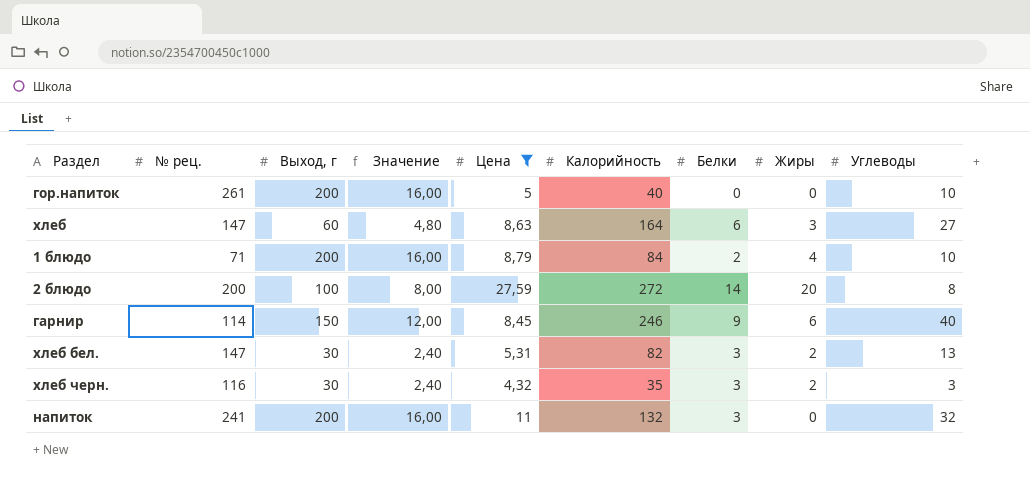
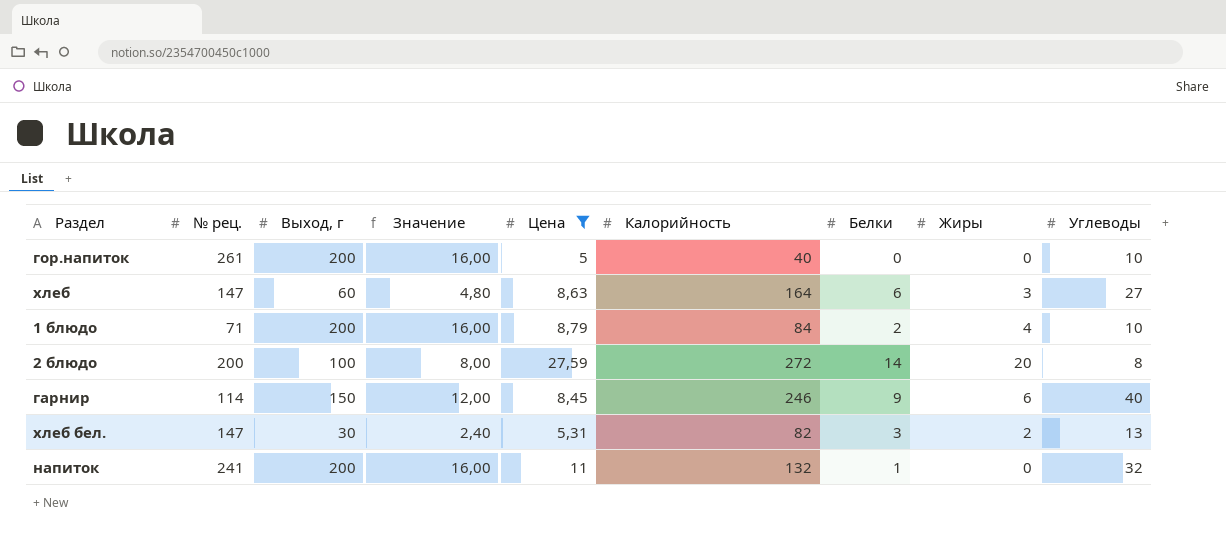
row хлеб черн.: 116 | 30 | 2,40 | 4,32 | 35 | 3 | 2 | 3 -> none
напиток | Белки: 3 -> 1

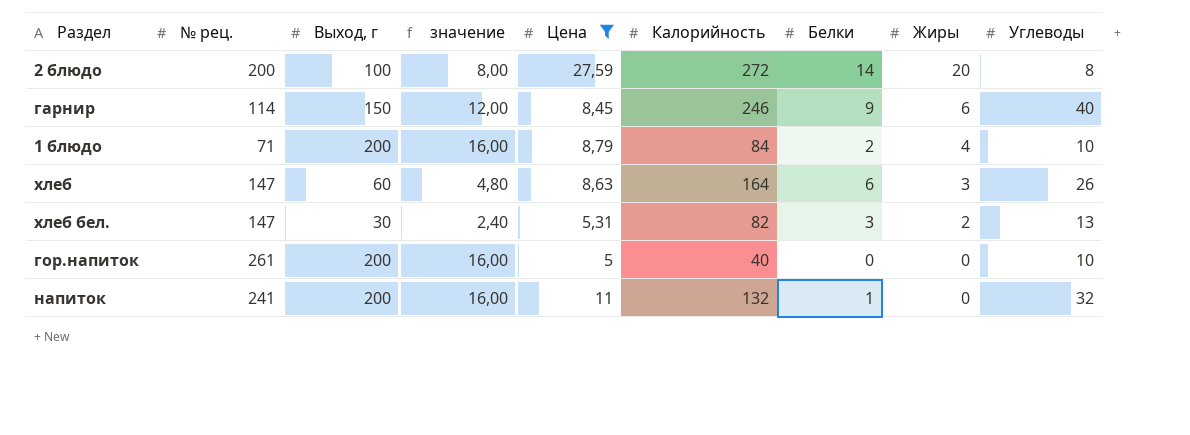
row order: none -> Жиры descending
column name: Значение -> значение
хлеб | Углеводы: 27 -> 26

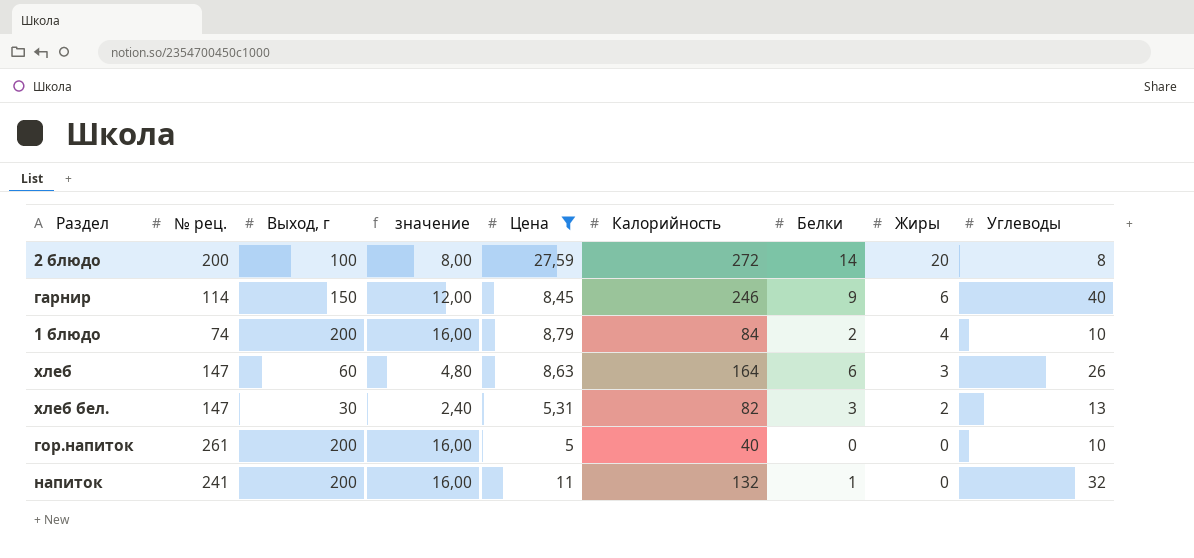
1 блюдо | № рец.: 71 -> 74

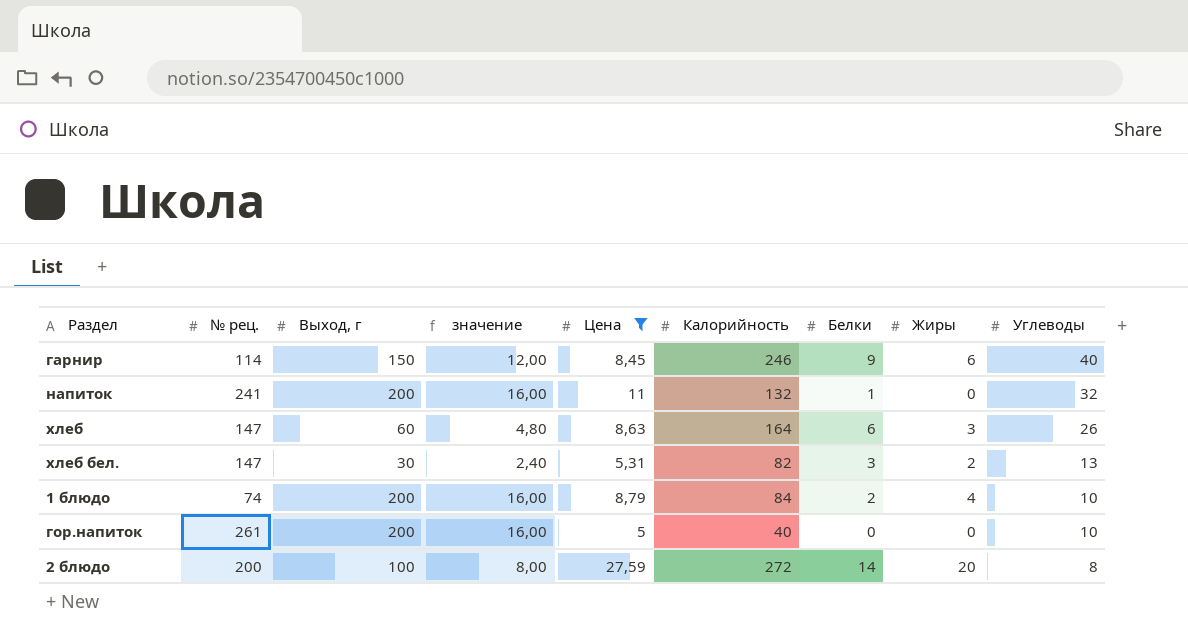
row order: Жиры descending -> Углеводы descending

